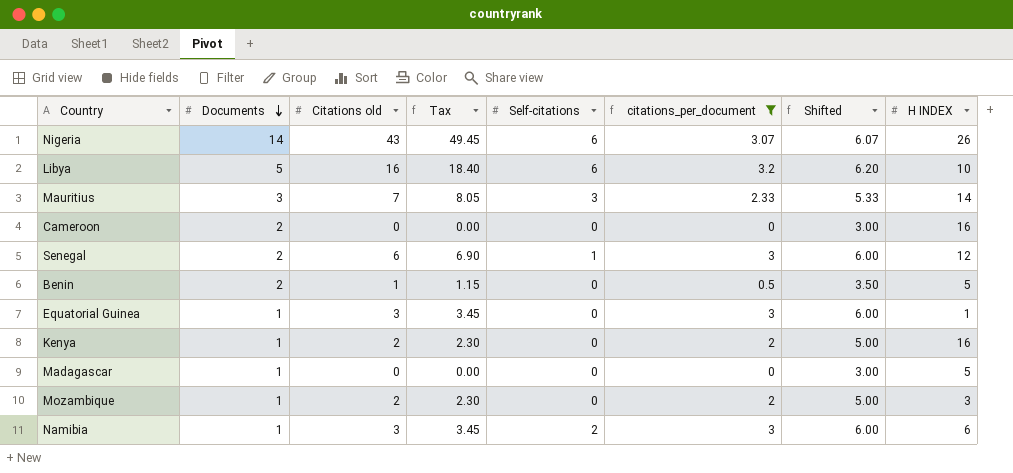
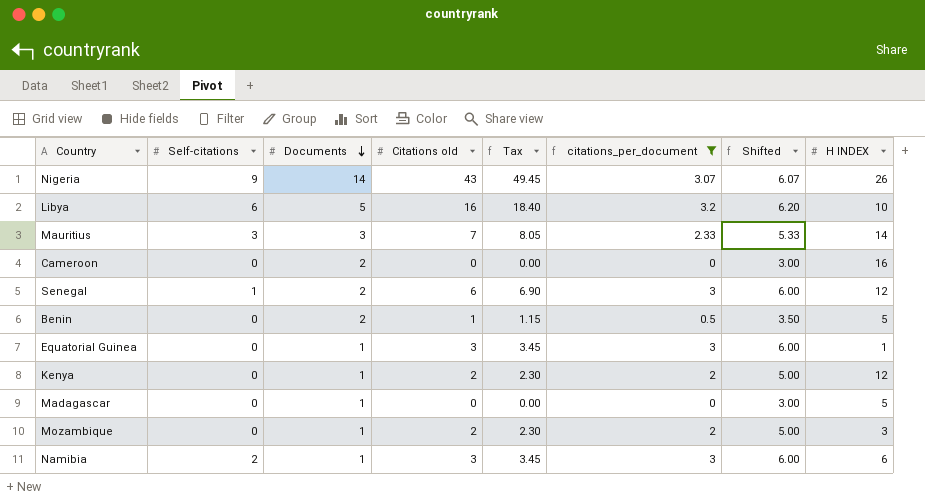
column Self-citations | position: 5 -> 2
Nigeria | Self-citations: 6 -> 9
Kenya | H INDEX: 16 -> 12

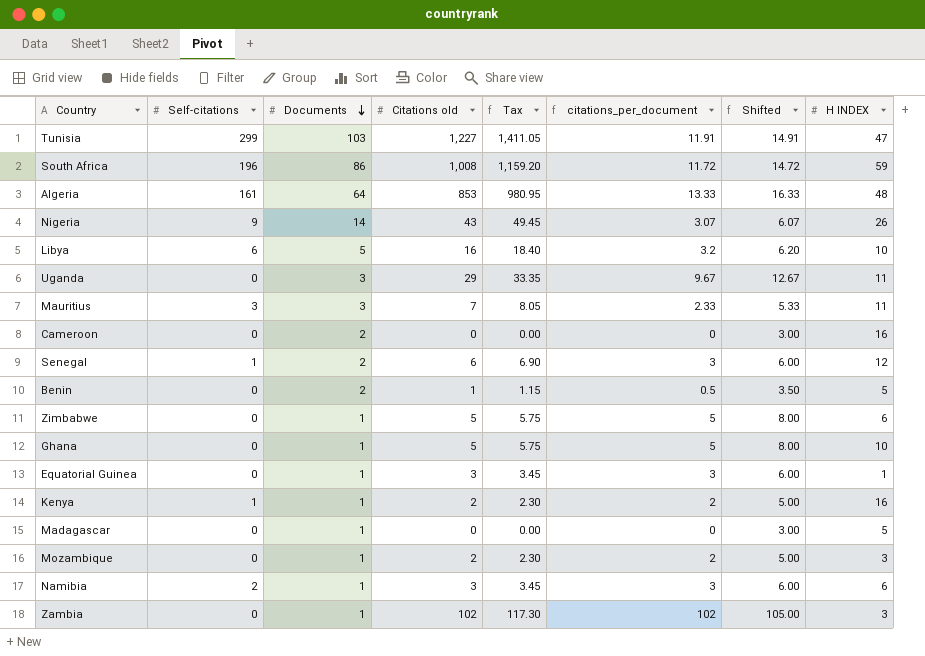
filter: citations_per_document <= 3.2 -> none
Mauritius | H INDEX: 14 -> 11
Kenya | Self-citations: 0 -> 1
Kenya | H INDEX: 12 -> 16

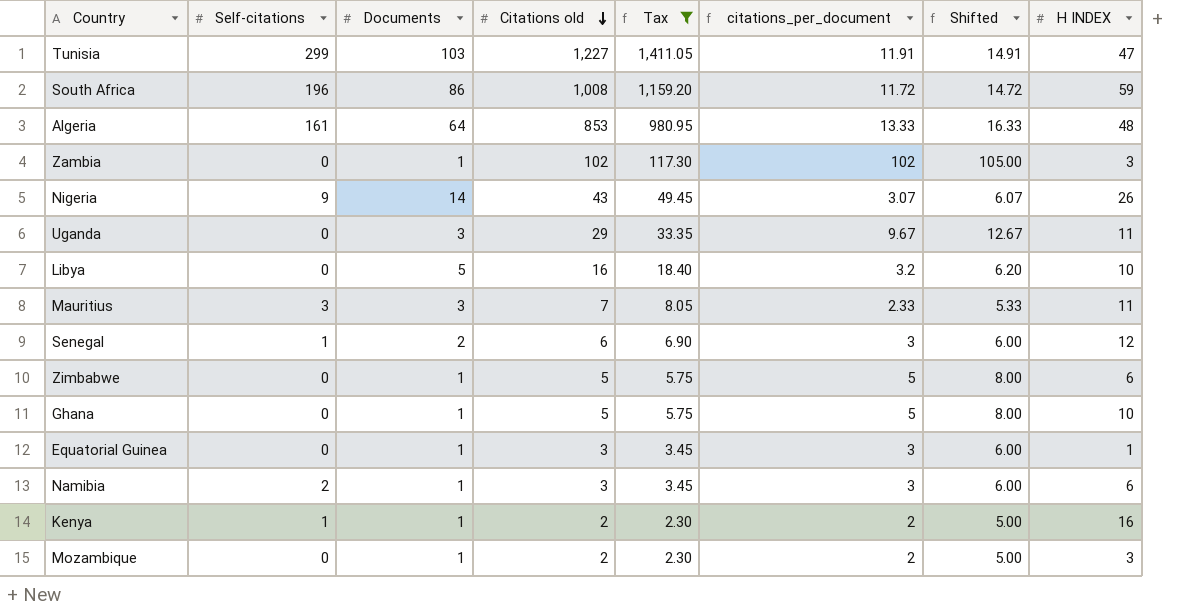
filter: none -> Tax >= 2.30
row order: Documents descending -> Citations old descending
Libya | Self-citations: 6 -> 0

